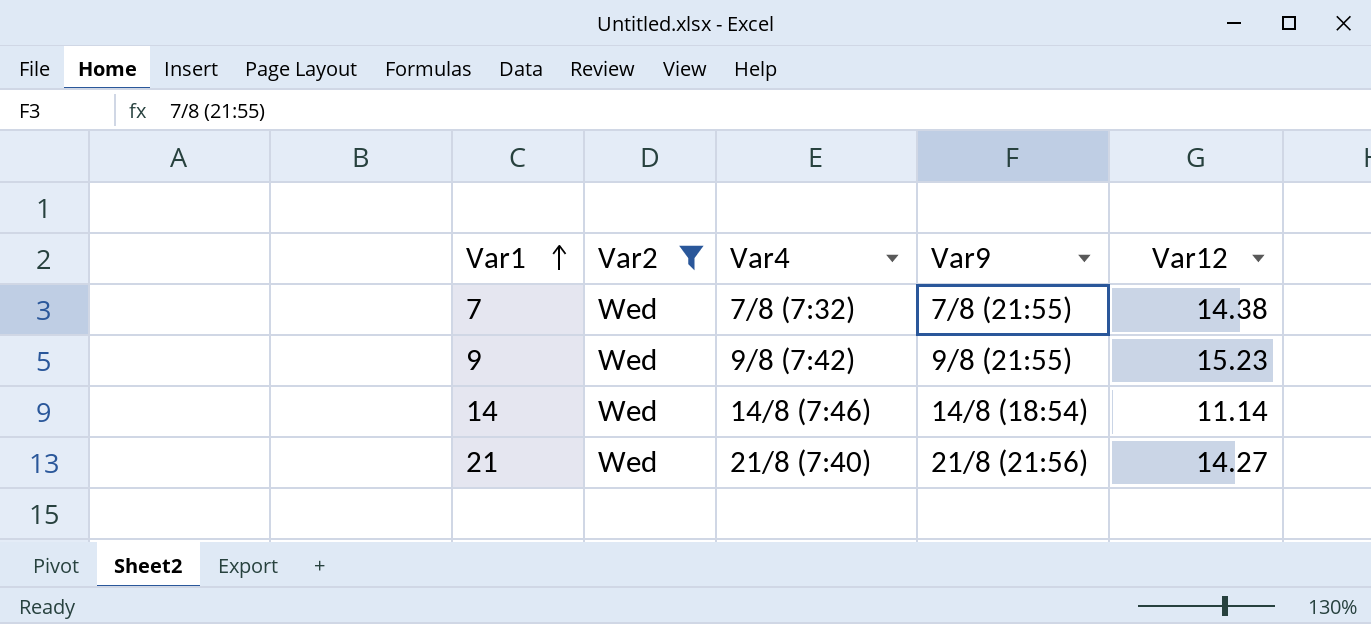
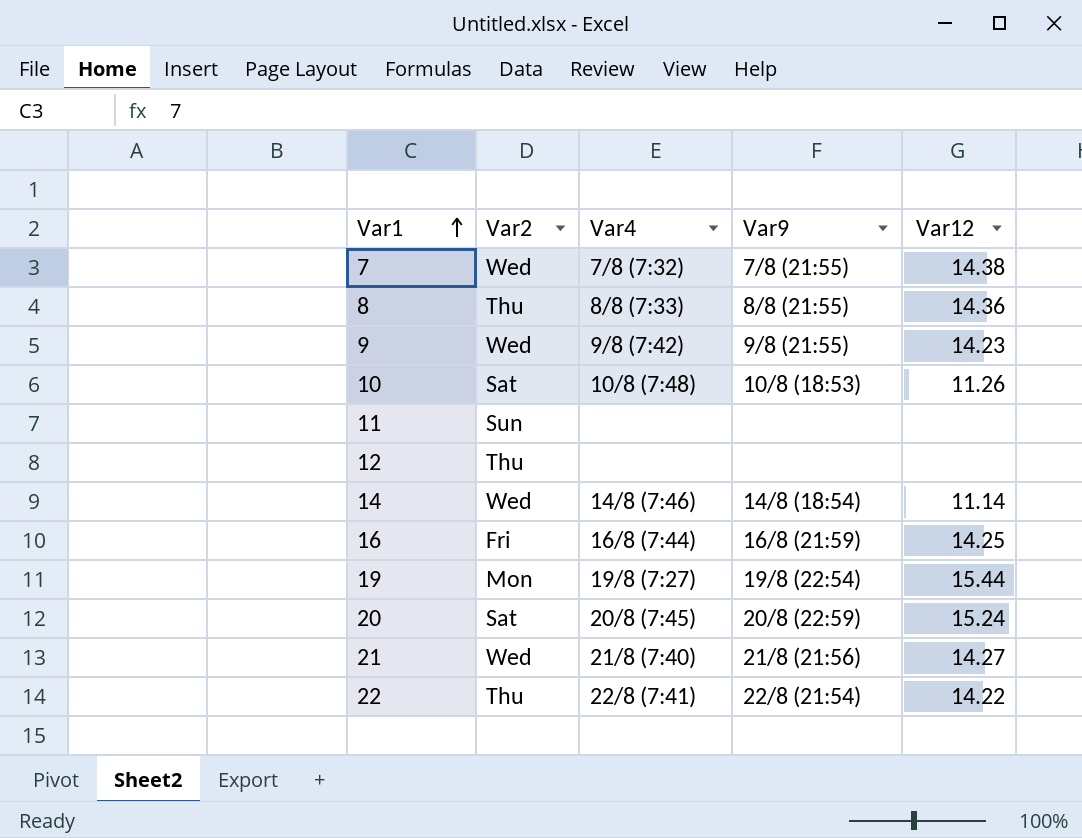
filter: Var2 = Wed -> none
9 | Var12: 15.23 -> 14.23

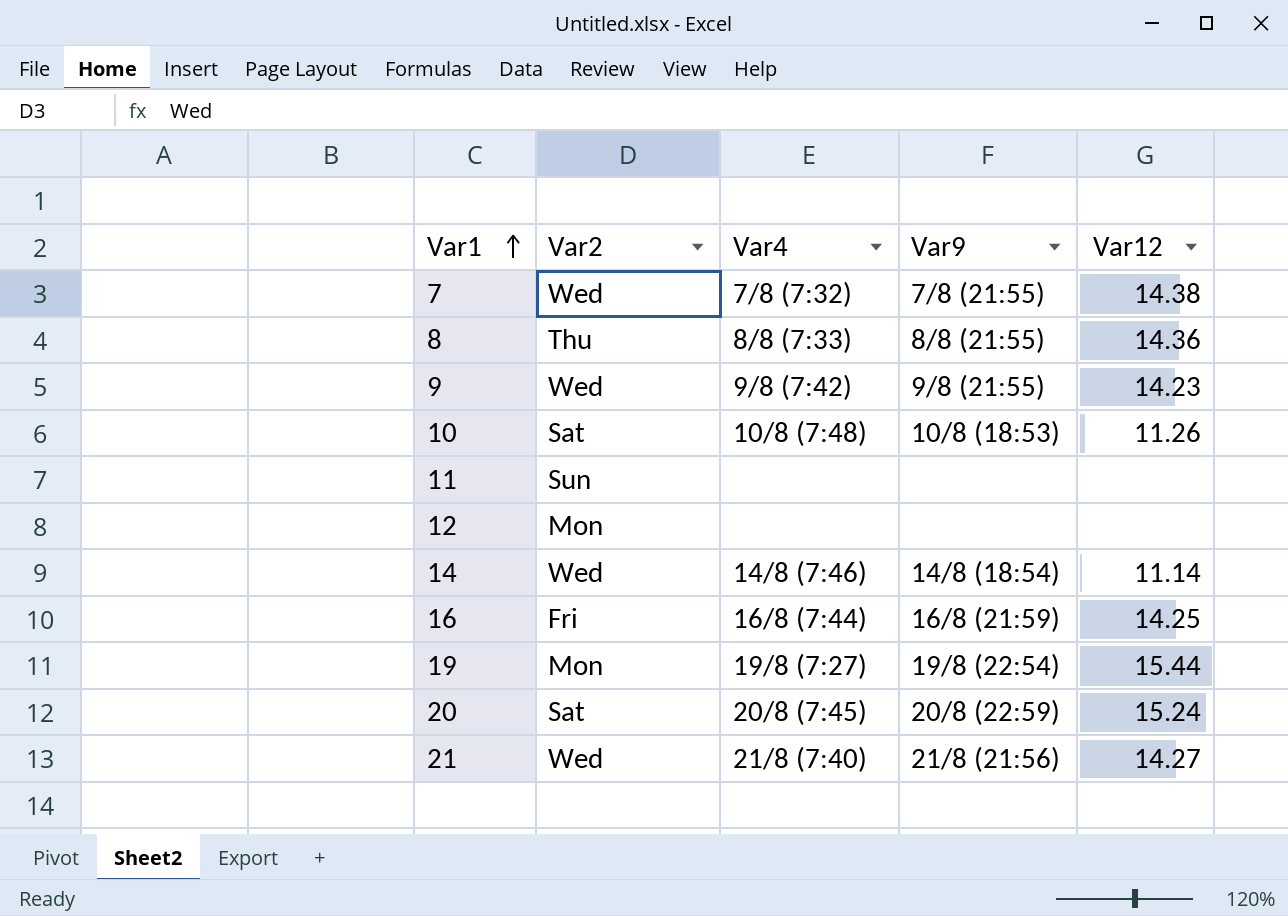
row 22: Thu | 22/8 (7:41) | 22/8 (21:54) | 14.22 -> none
12 | Var2: Thu -> Mon

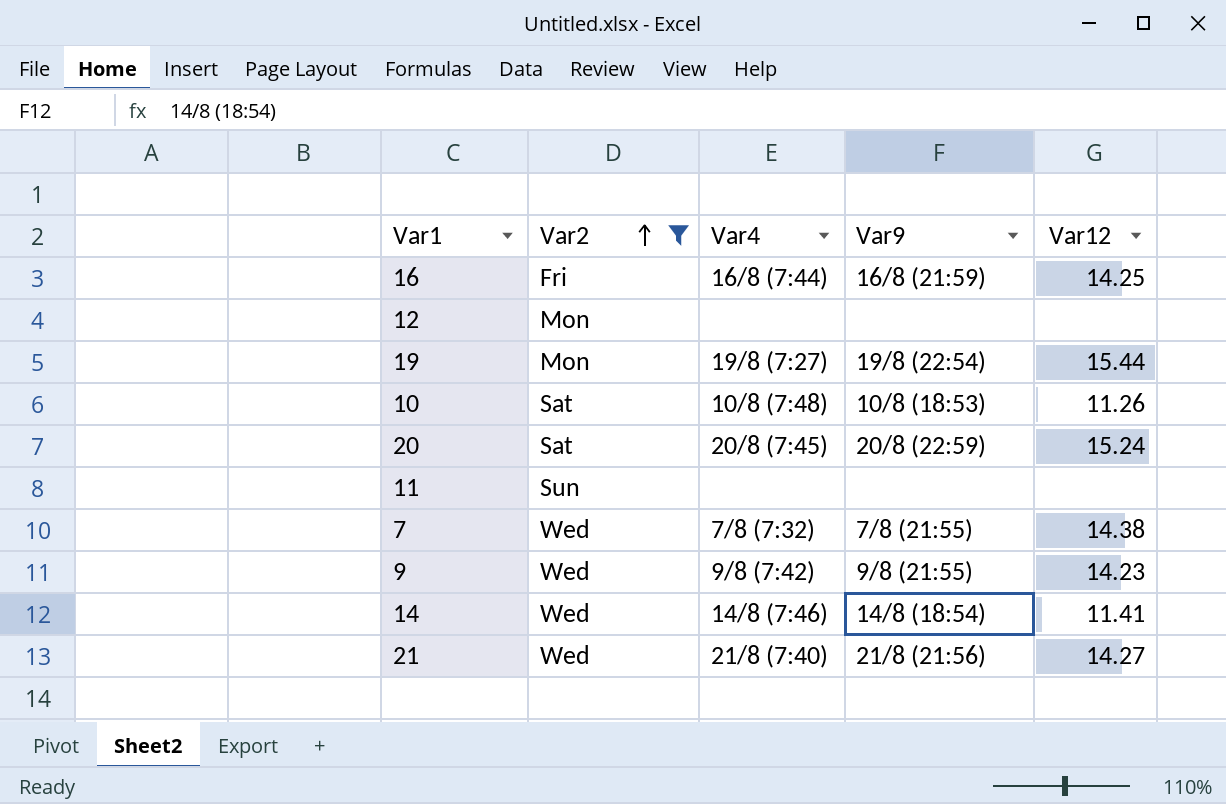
filter: none -> Var2 != Thu
row order: Var1 ascending -> Var2 ascending
14 | Var12: 11.14 -> 11.41

